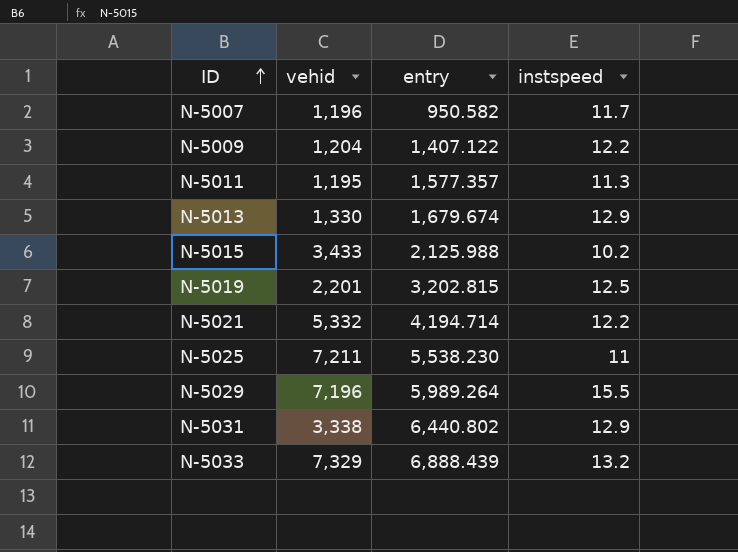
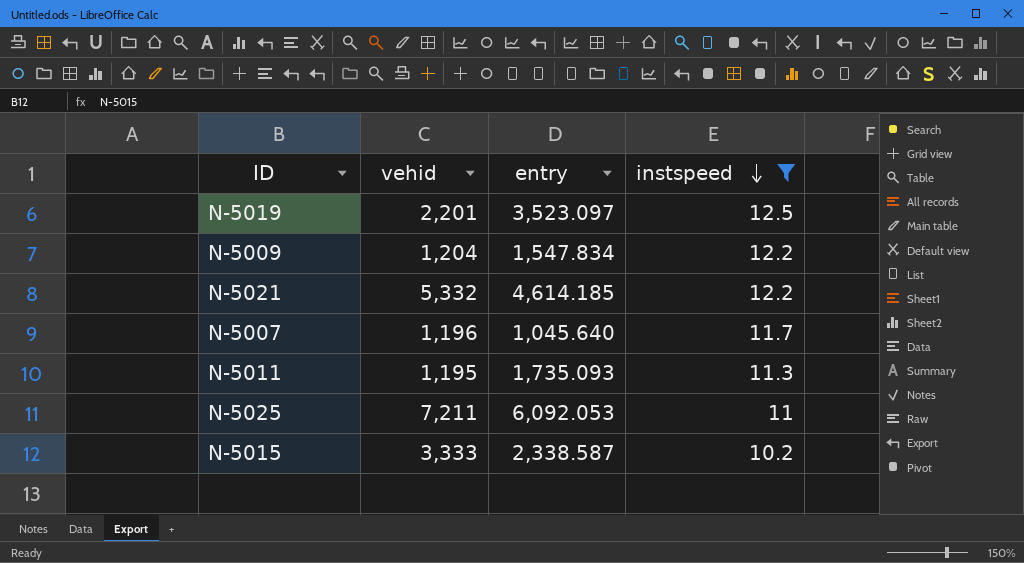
filter: none -> instspeed <= 12.5
row order: ID ascending -> instspeed descending
N-5019 | entry: 3,202.815 -> 3,523.097
N-5009 | entry: 1,407.122 -> 1,547.834
N-5021 | entry: 4,194.714 -> 4,614.185
N-5007 | entry: 950.582 -> 1,045.640
N-5011 | entry: 1,577.357 -> 1,735.093
N-5025 | entry: 5,538.230 -> 6,092.053
N-5015 | vehid: 3,433 -> 3,333
N-5015 | entry: 2,125.988 -> 2,338.587

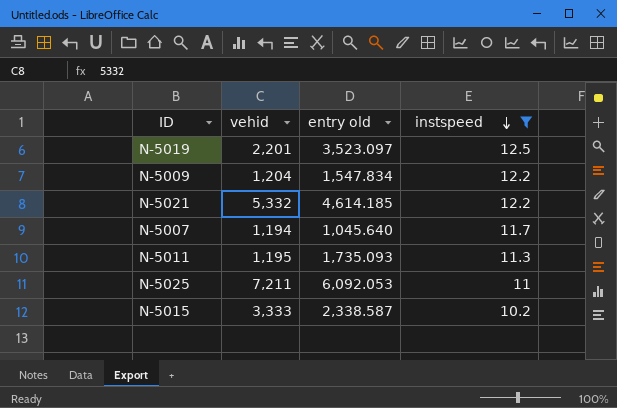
column name: entry -> entry old
N-5007 | vehid: 1,196 -> 1,194

